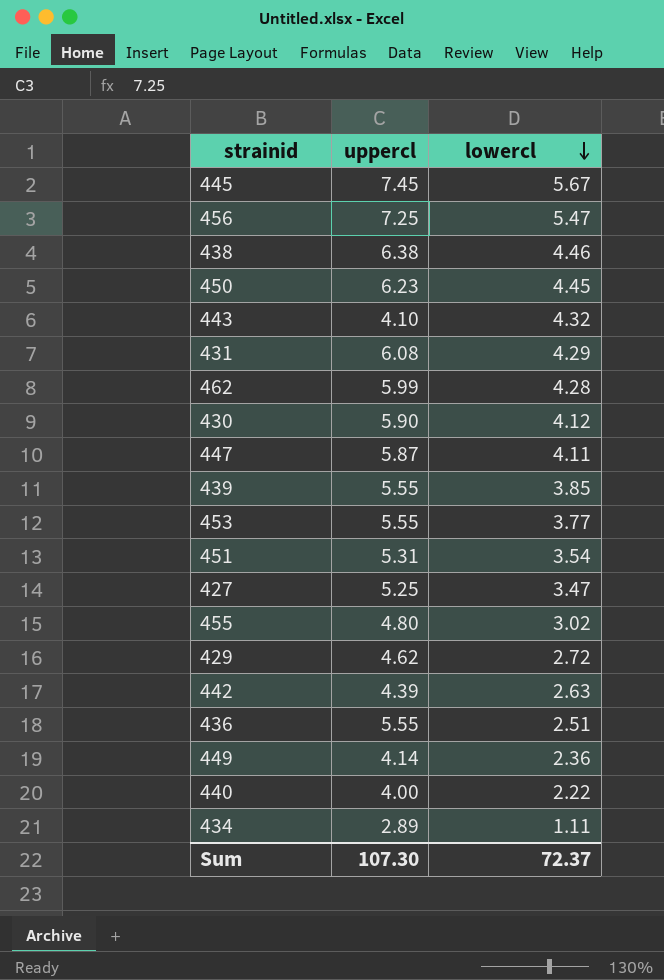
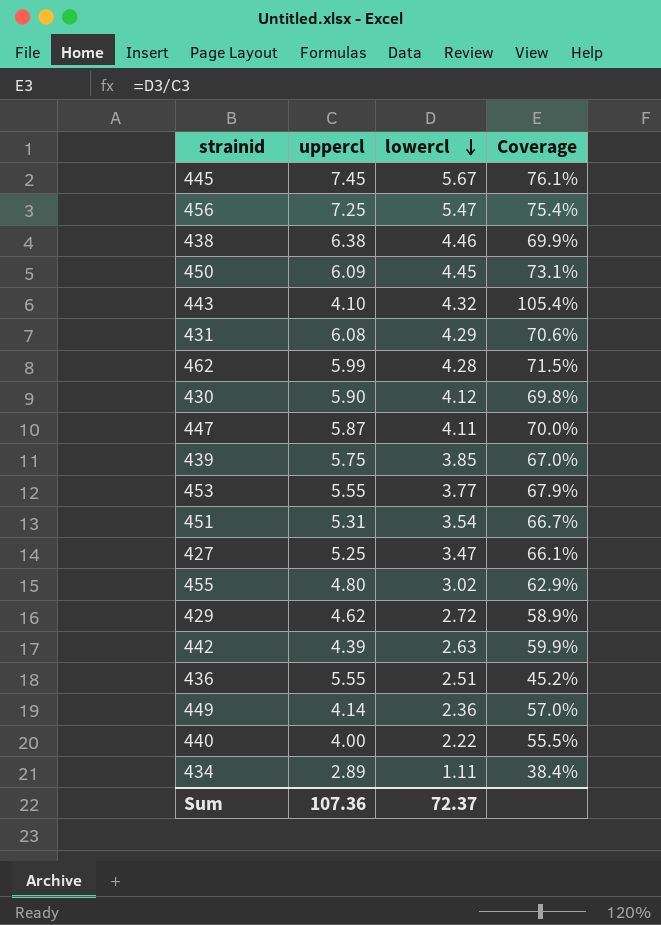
column Coverage | formula: none -> [lowercl] / [uppercl]
450 | uppercl: 6.23 -> 6.09
439 | uppercl: 5.55 -> 5.75
Sum | uppercl: 107.30 -> 107.36

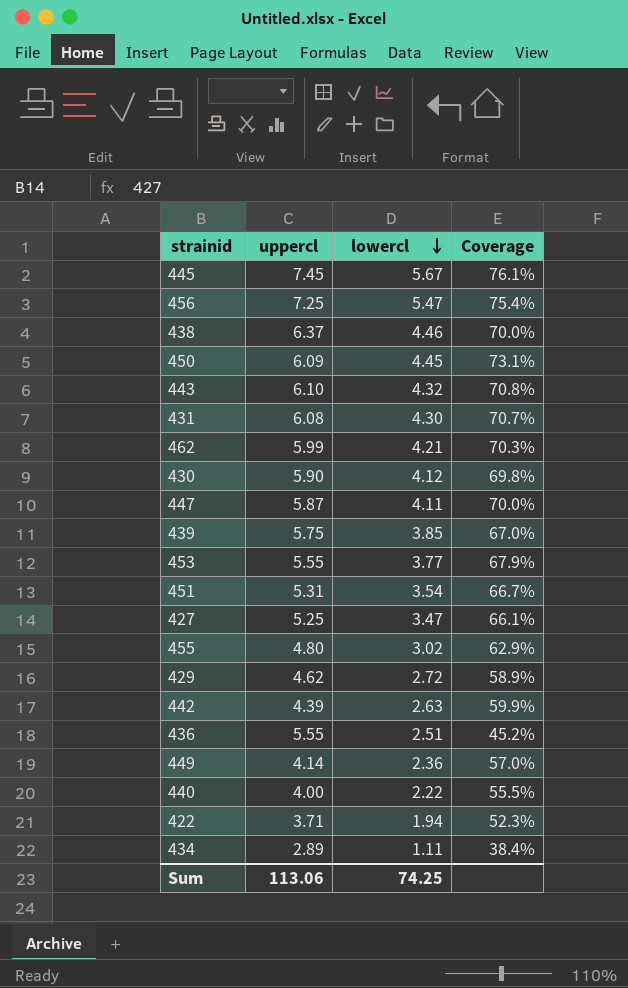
438 | uppercl: 6.38 -> 6.37
438 | Coverage: 69.9% -> 70.0%
443 | uppercl: 4.10 -> 6.10
443 | Coverage: 105.4% -> 70.8%
431 | lowercl: 4.29 -> 4.30
431 | Coverage: 70.6% -> 70.7%
462 | lowercl: 4.28 -> 4.21
462 | Coverage: 71.5% -> 70.3%
row 422: none -> 3.71 | 1.94 | 52.3%
Sum | uppercl: 107.36 -> 113.06
Sum | lowercl: 72.37 -> 74.25

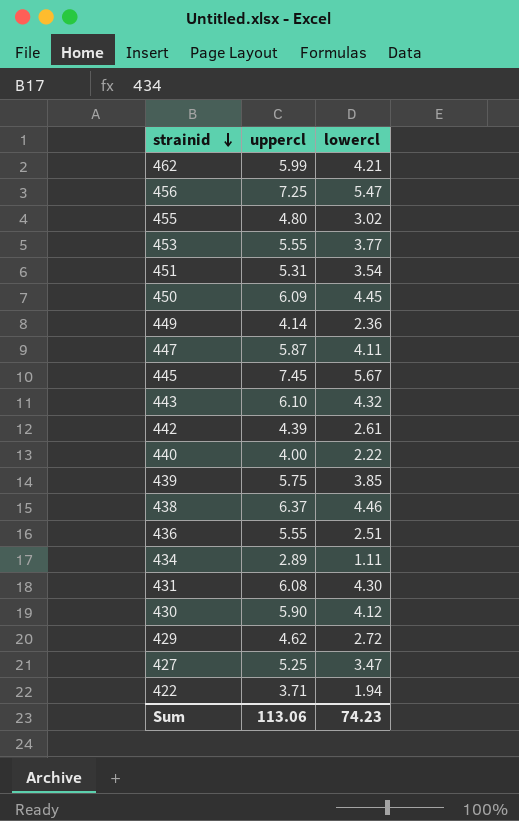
row order: lowercl descending -> strainid descending
column Coverage | formula: [lowercl] / [uppercl] -> none
442 | lowercl: 2.63 -> 2.61
Sum | lowercl: 74.25 -> 74.23

